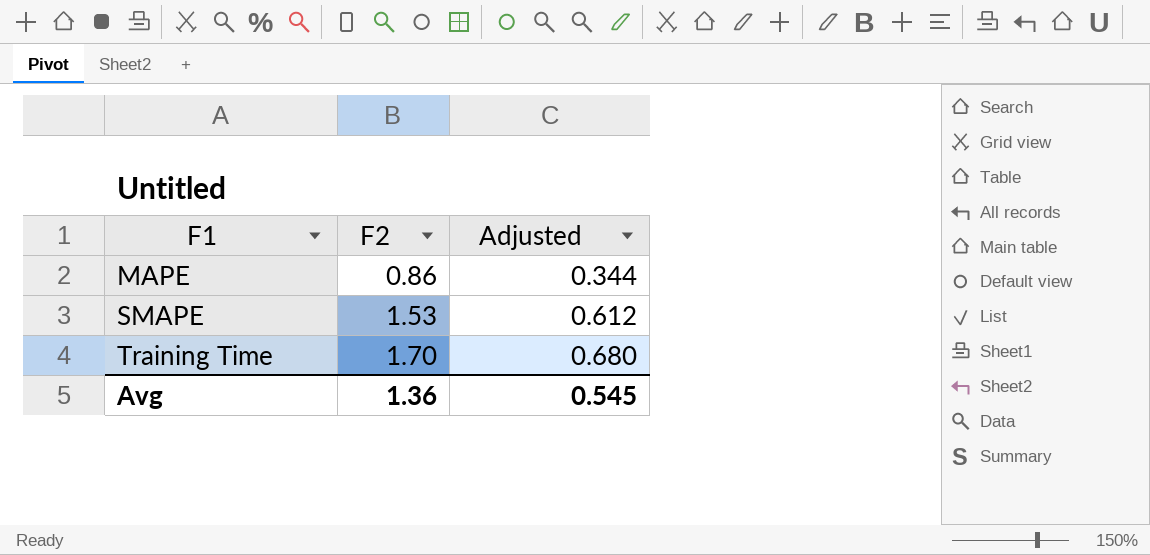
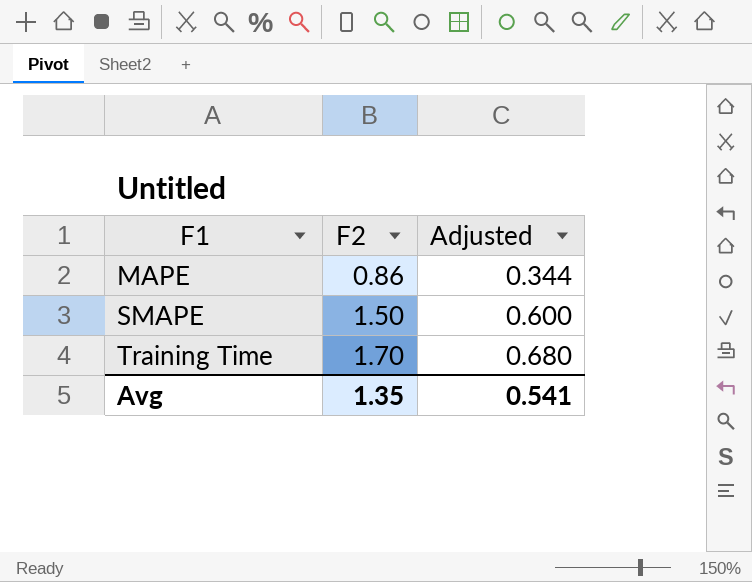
SMAPE | F2: 1.53 -> 1.50
SMAPE | Adjusted: 0.612 -> 0.600
Avg | F2: 1.36 -> 1.35
Avg | Adjusted: 0.545 -> 0.541

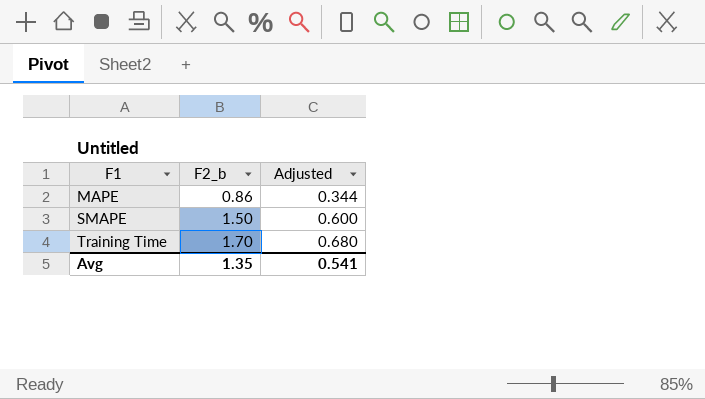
column name: F2 -> F2_b

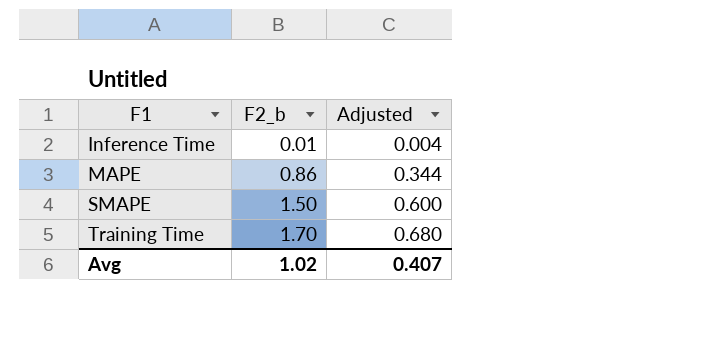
row Inference Time: none -> 0.01 | 0.004
Avg | F2_b: 1.35 -> 1.02
Avg | Adjusted: 0.541 -> 0.407

